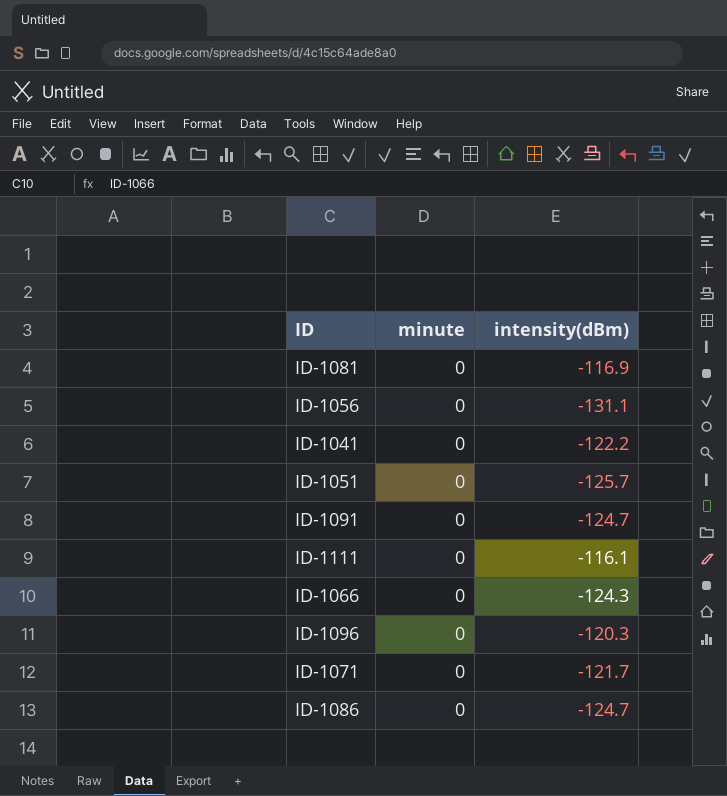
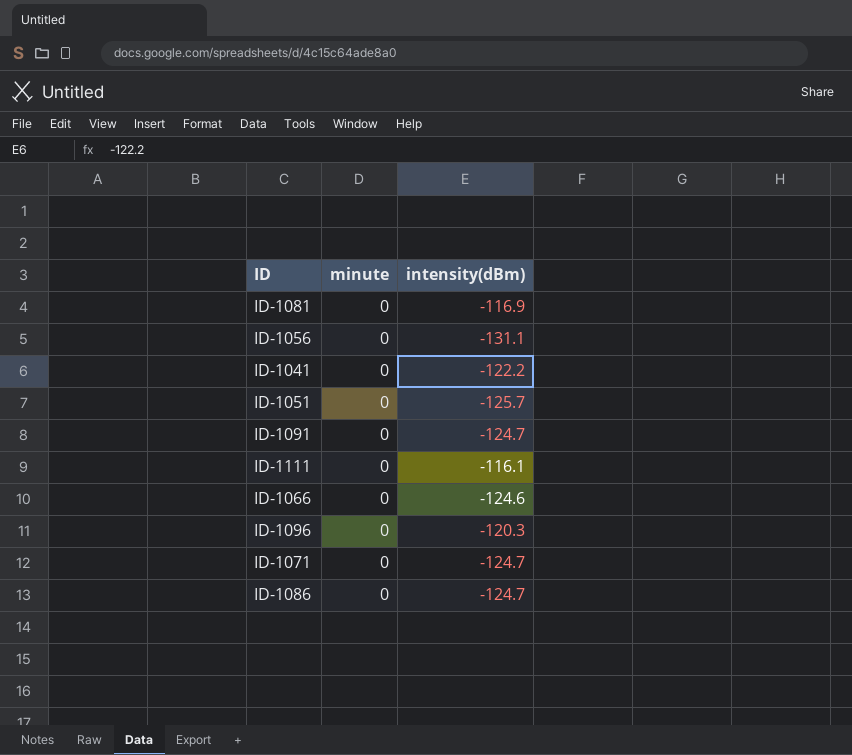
ID-1066 | intensity(dBm): -124.3 -> -124.6
ID-1071 | intensity(dBm): -121.7 -> -124.7

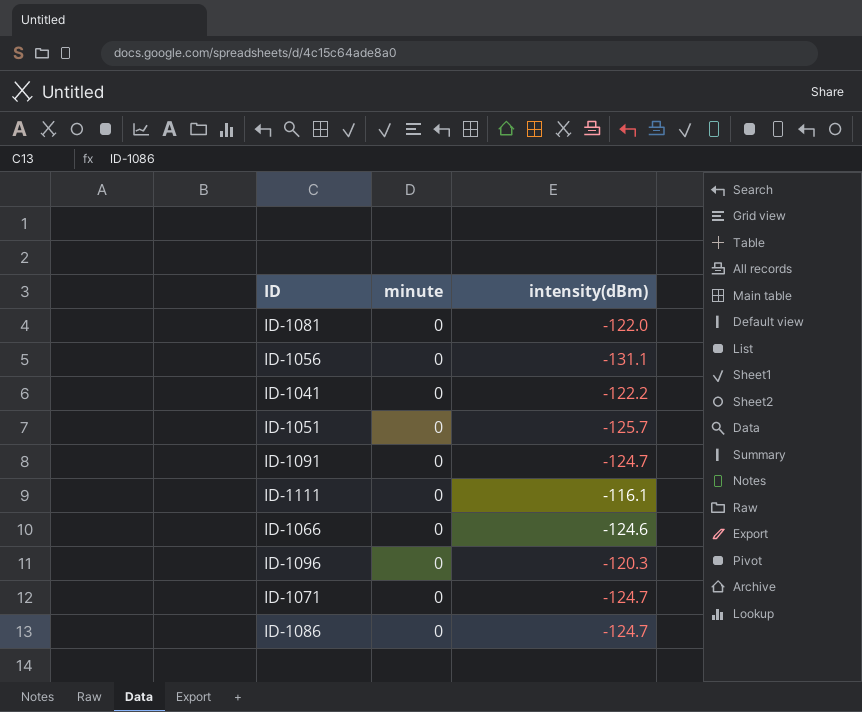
ID-1081 | intensity(dBm): -116.9 -> -122.0

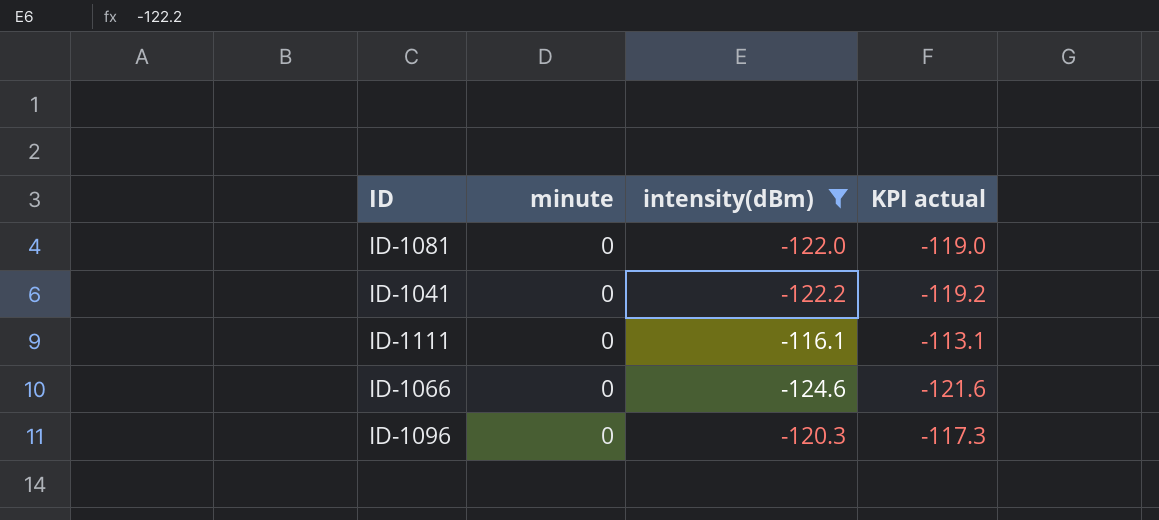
filter: none -> intensity(dBm) >= -124.6
column KPI actual | formula: none -> [intensity(dBm)] + 3

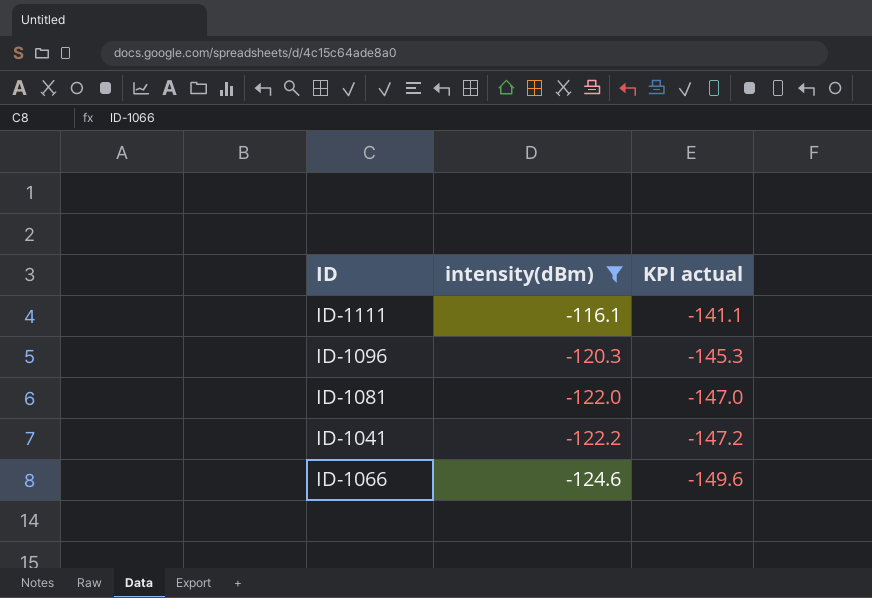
row order: none -> intensity(dBm) descending
column minute | position: 2 -> none
column KPI actual | formula: [intensity(dBm)] + 3 -> [intensity(dBm)] - 25

